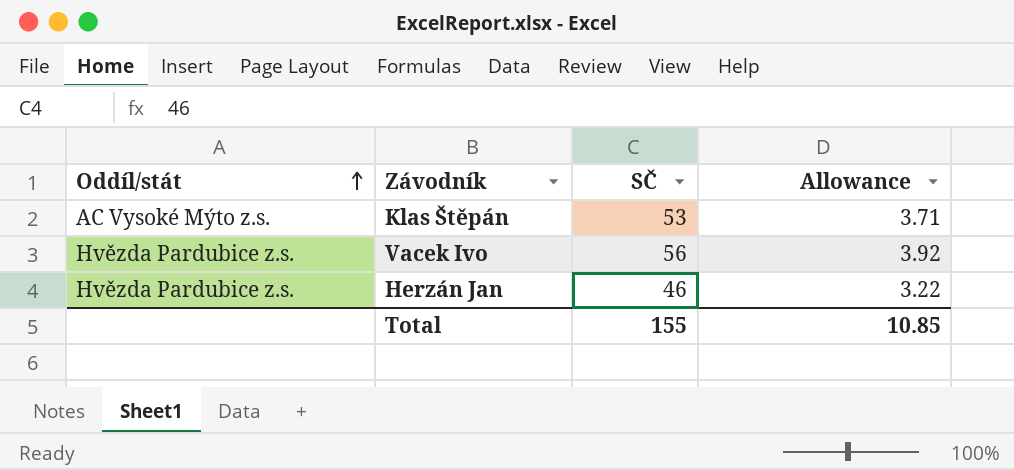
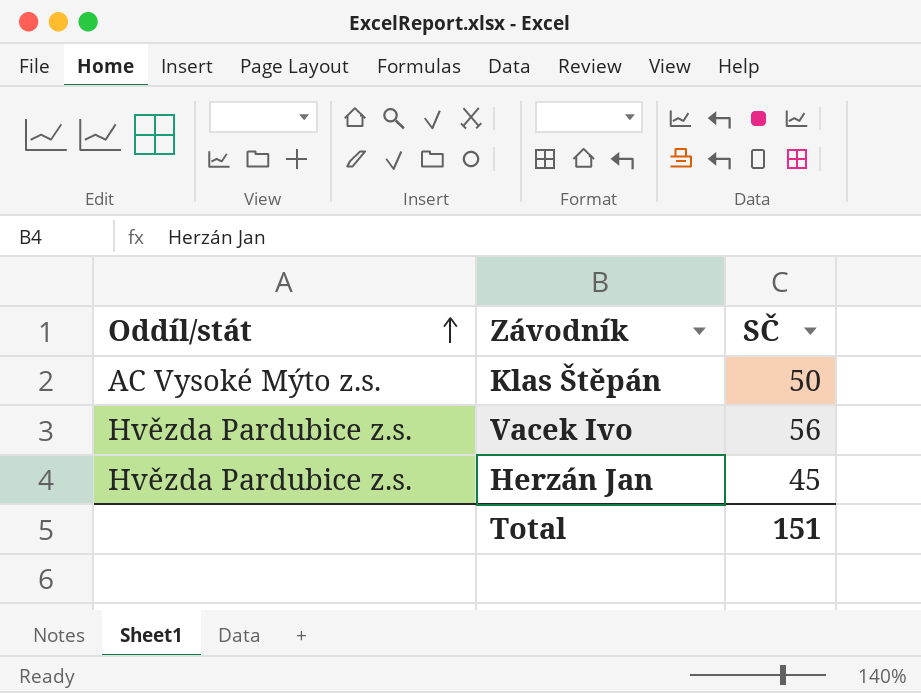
column Allowance | formula: [SČ] * 0.07 -> none
Klas Štěpán | SČ: 53 -> 50
Herzán Jan | SČ: 46 -> 45
Total | SČ: 155 -> 151

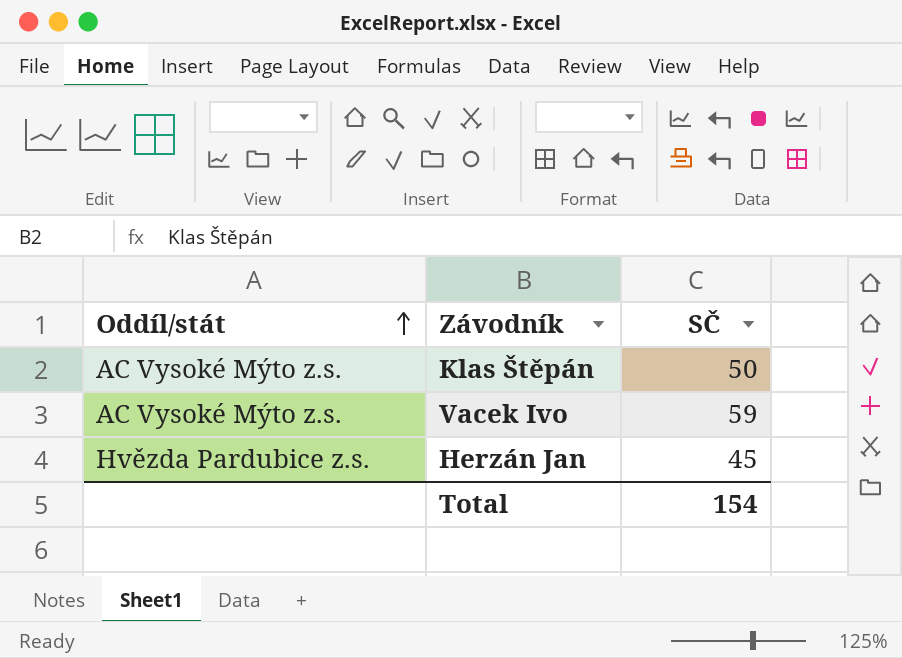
Vacek Ivo | Oddíl/stát: Hvězda Pardubice z.s. -> AC Vysoké Mýto z.s.
Vacek Ivo | SČ: 56 -> 59
Total | SČ: 151 -> 154

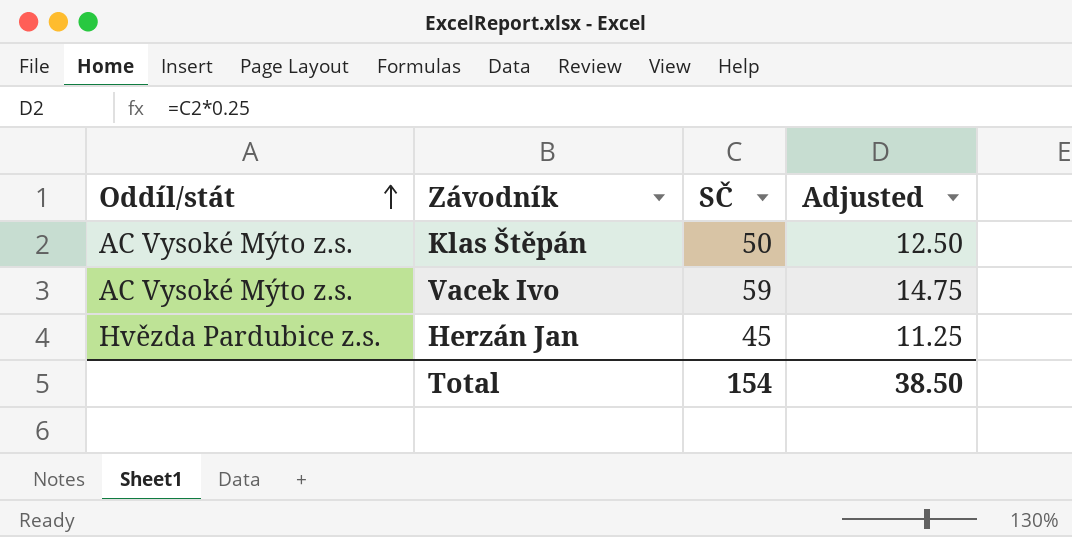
column Adjusted | formula: none -> [SČ] * 0.25

